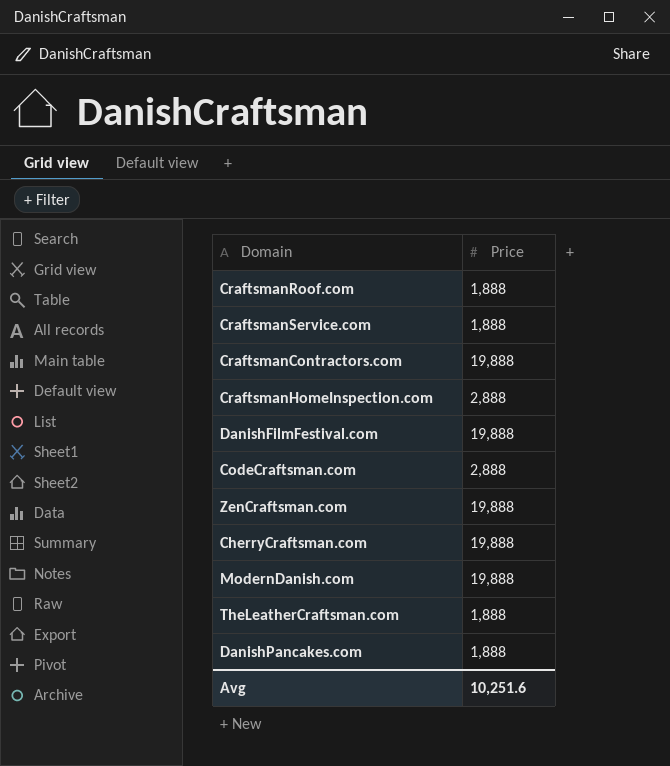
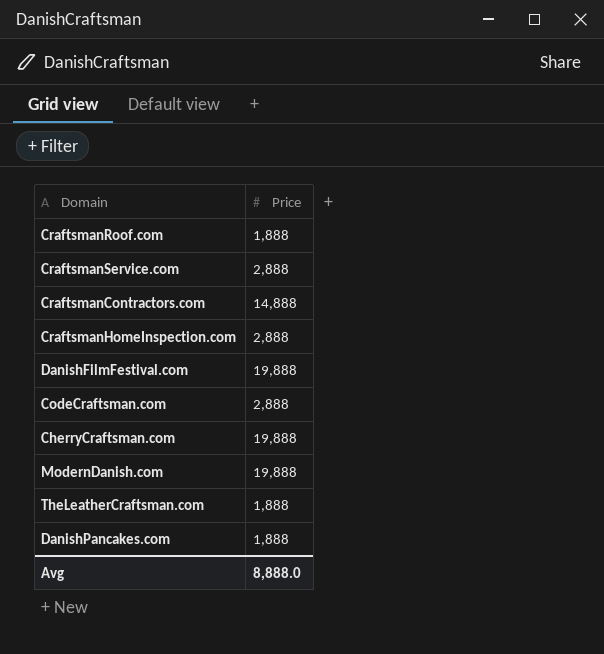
row ZenCraftsman.com: 19,888 -> none
CraftsmanService.com | Price: 1,888 -> 2,888
CraftsmanContractors.com | Price: 19,888 -> 14,888
Avg | Price: 10,251.6 -> 8,888.0

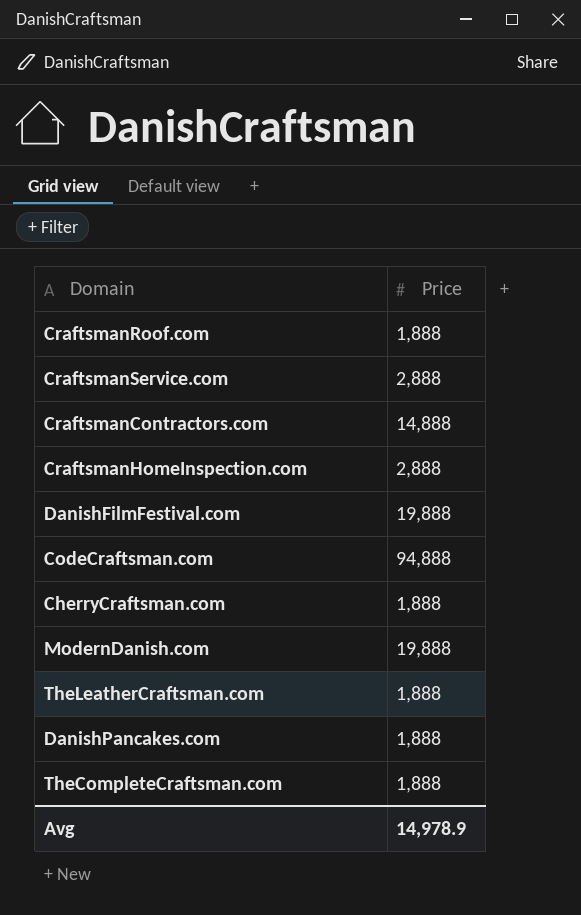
CodeCraftsman.com | Price: 2,888 -> 94,888
CherryCraftsman.com | Price: 19,888 -> 1,888
row TheCompleteCraftsman.com: none -> 1,888
Avg | Price: 8,888.0 -> 14,978.9

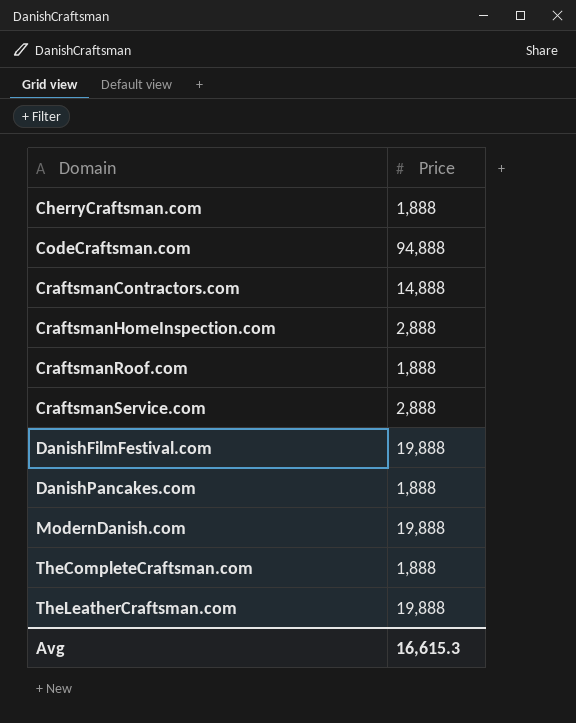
row order: none -> Domain ascending
TheLeatherCraftsman.com | Price: 1,888 -> 19,888
Avg | Price: 14,978.9 -> 16,615.3

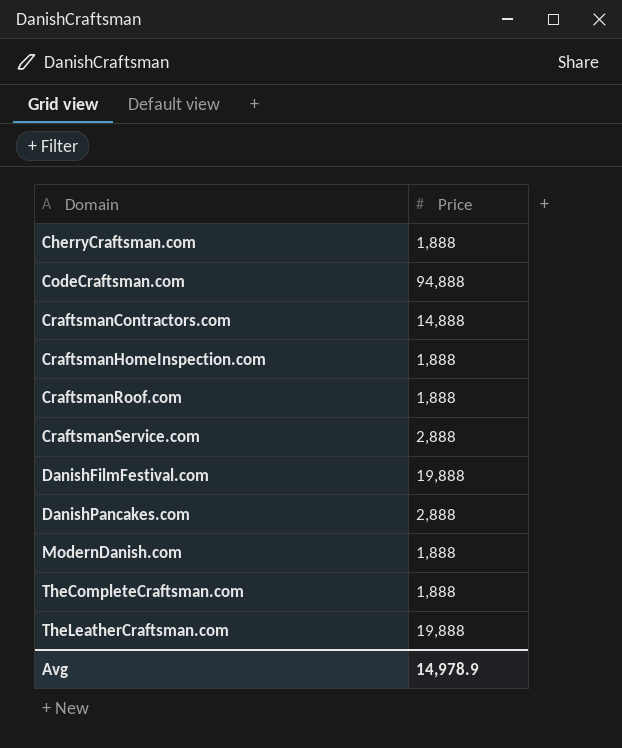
CraftsmanHomeInspection.com | Price: 2,888 -> 1,888
DanishPancakes.com | Price: 1,888 -> 2,888
ModernDanish.com | Price: 19,888 -> 1,888
Avg | Price: 16,615.3 -> 14,978.9

